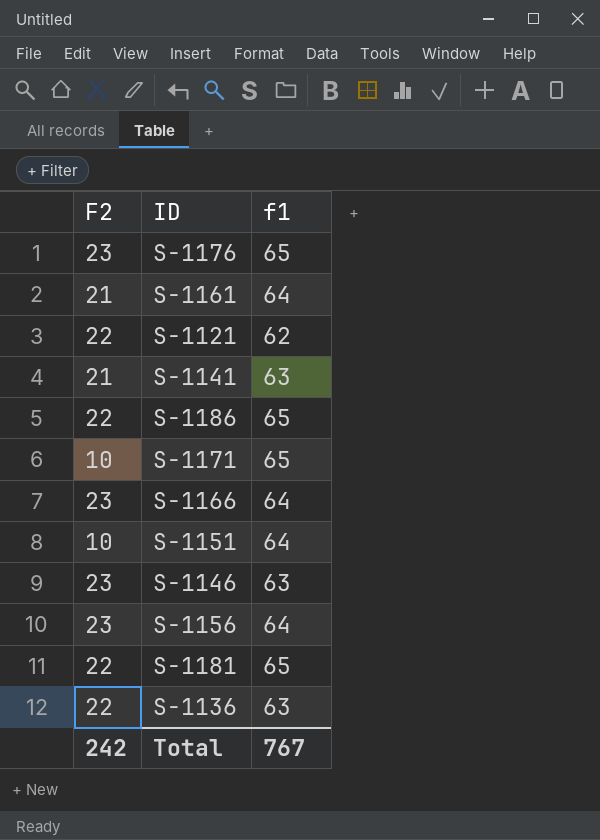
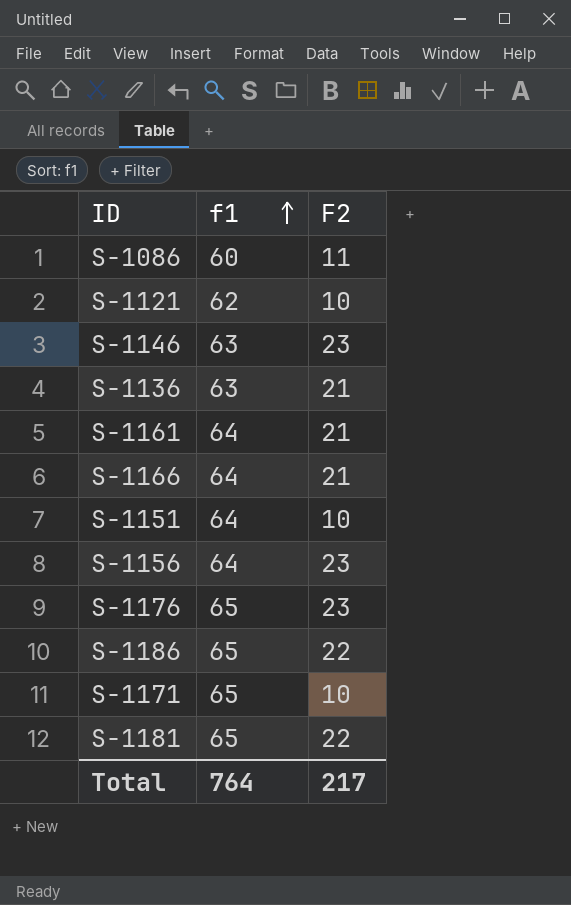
row order: none -> f1 ascending
column F2 | position: 1 -> 3
row S-1141: 21 | 63 -> none
row S-1086: none -> 60 | 11
S-1121 | F2: 22 -> 10
S-1136 | F2: 22 -> 21
S-1166 | F2: 23 -> 21
Total | f1: 767 -> 764
Total | F2: 242 -> 217

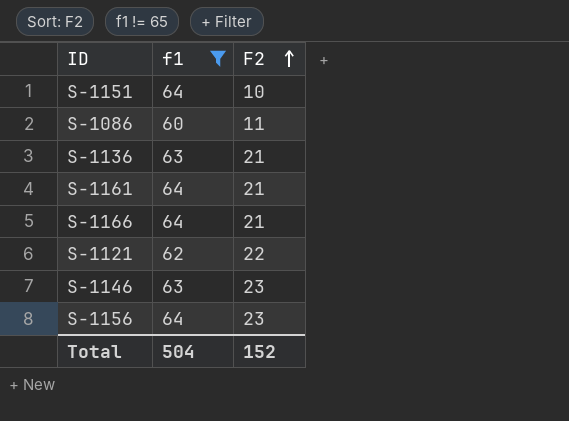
filter: none -> f1 != 65
row order: f1 ascending -> F2 ascending
S-1121 | F2: 10 -> 22
Total | f1: 764 -> 504
Total | F2: 217 -> 152

